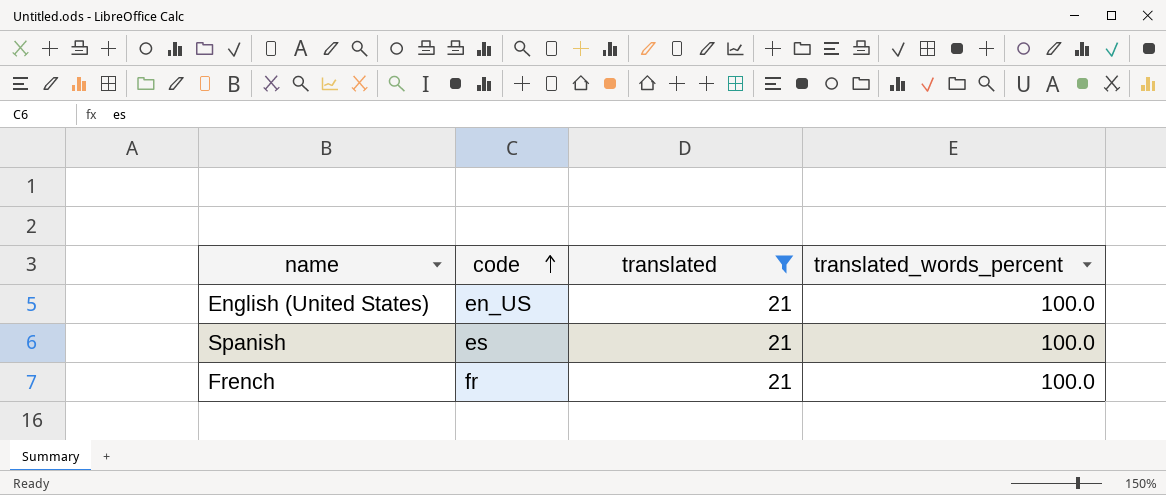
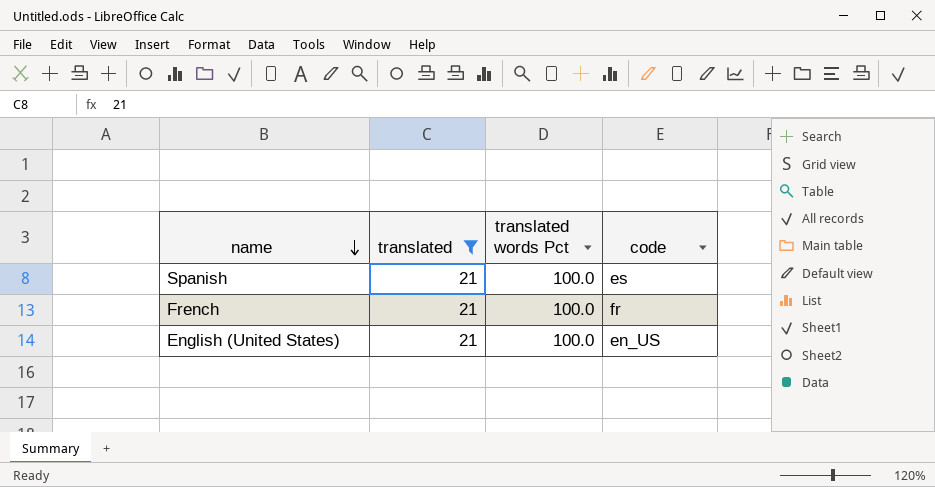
row order: code ascending -> name descending
column name: translated_words_percent -> translated words Pct
column code | position: 2 -> 4

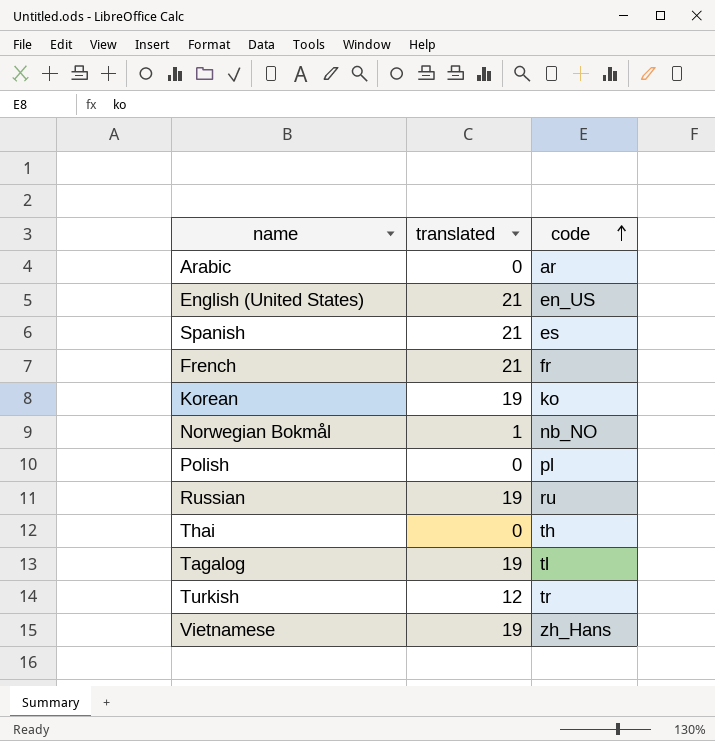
filter: translated = 21 -> none
row order: name descending -> code ascending
column translated words Pct | position: 3 -> none

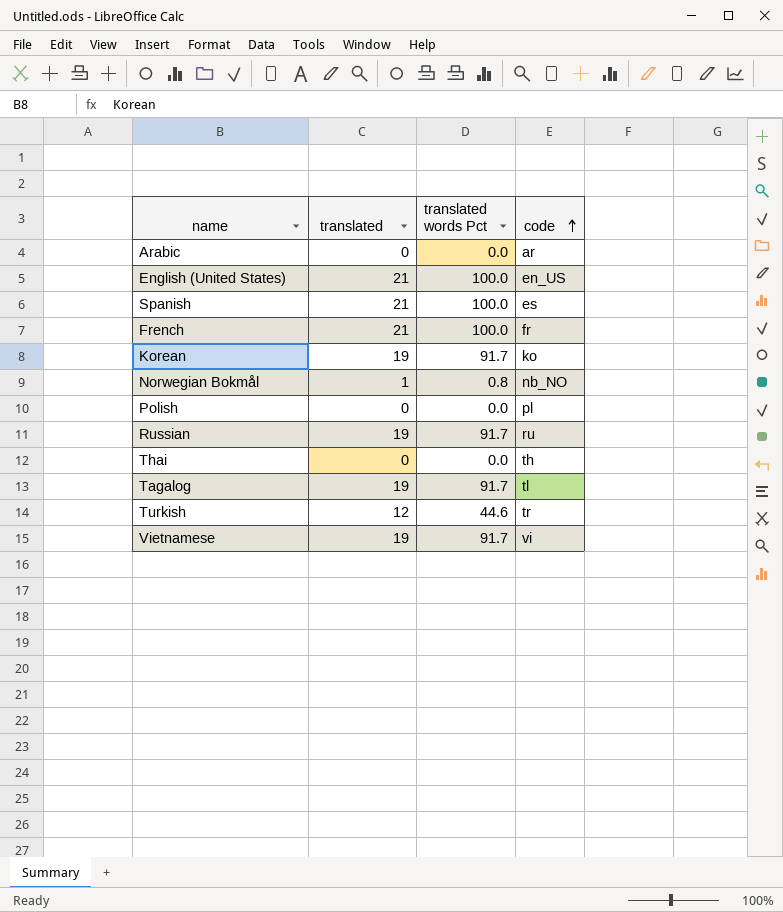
column translated words Pct | position: none -> 3
Vietnamese | code: zh_Hans -> vi

